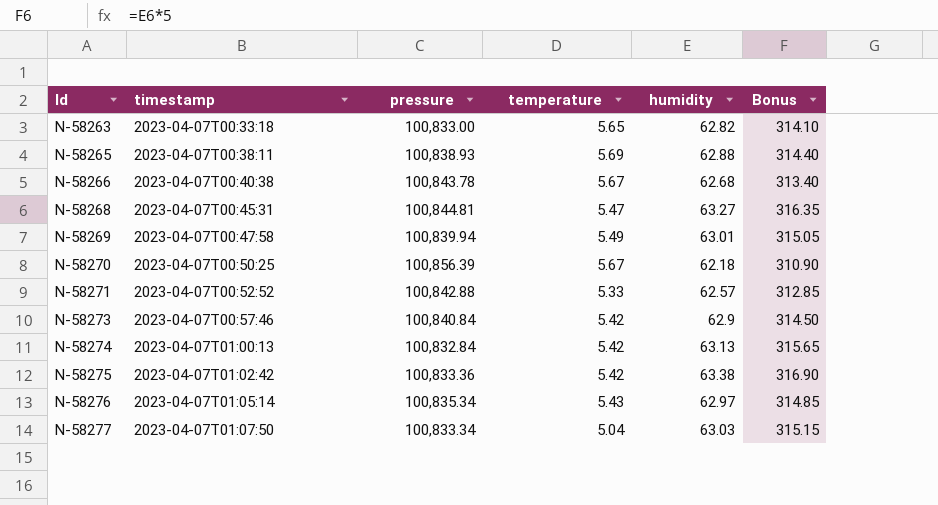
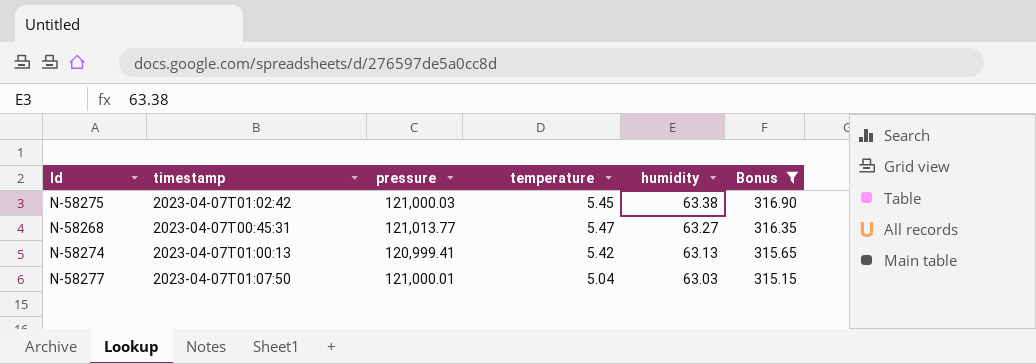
filter: none -> Bonus >= 315.15
row order: Id ascending -> humidity descending
N-58275 | pressure: 100,833.36 -> 121,000.03
N-58275 | temperature: 5.42 -> 5.45
N-58268 | pressure: 100,844.81 -> 121,013.77
N-58274 | pressure: 100,832.84 -> 120,999.41
N-58277 | pressure: 100,833.34 -> 121,000.01

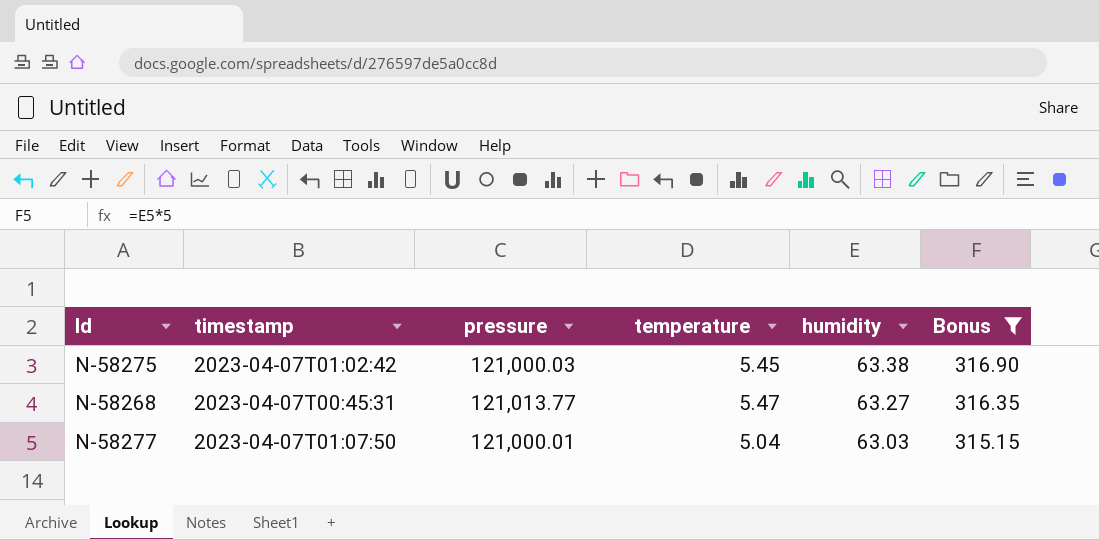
row N-58274: 2023-04-07T01:00:13 | 120,999.41 | 5.42 | 63.13 | 315.65 -> none

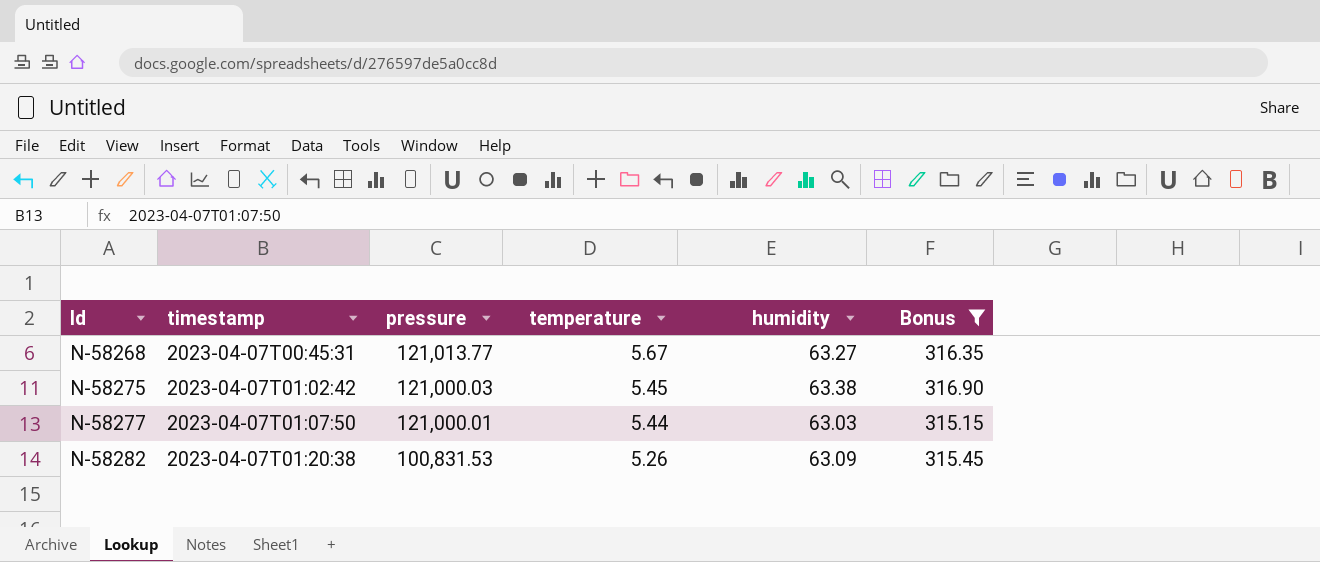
row order: humidity descending -> Id ascending
N-58268 | temperature: 5.47 -> 5.67
N-58277 | temperature: 5.04 -> 5.44
row N-58282: none -> 2023-04-07T01:20:38 | 100,831.53 | 5.26 | 63.09 | 315.45

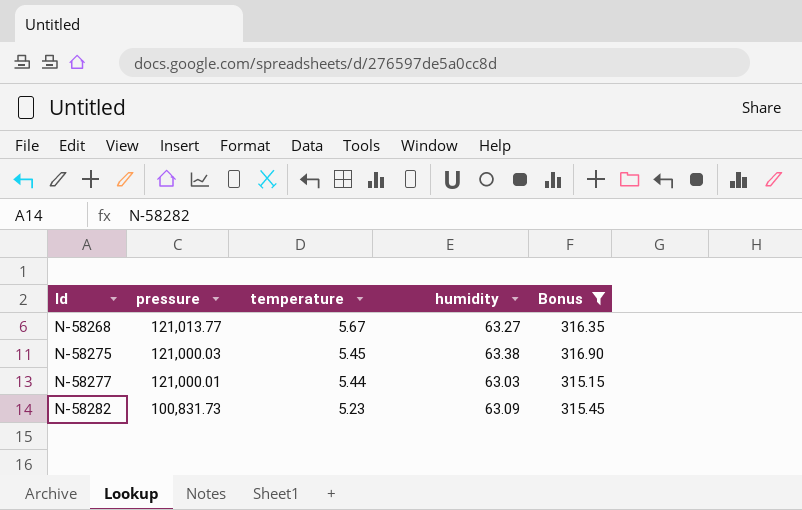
column timestamp | position: 2 -> none
N-58282 | pressure: 100,831.53 -> 100,831.73
N-58282 | temperature: 5.26 -> 5.23

